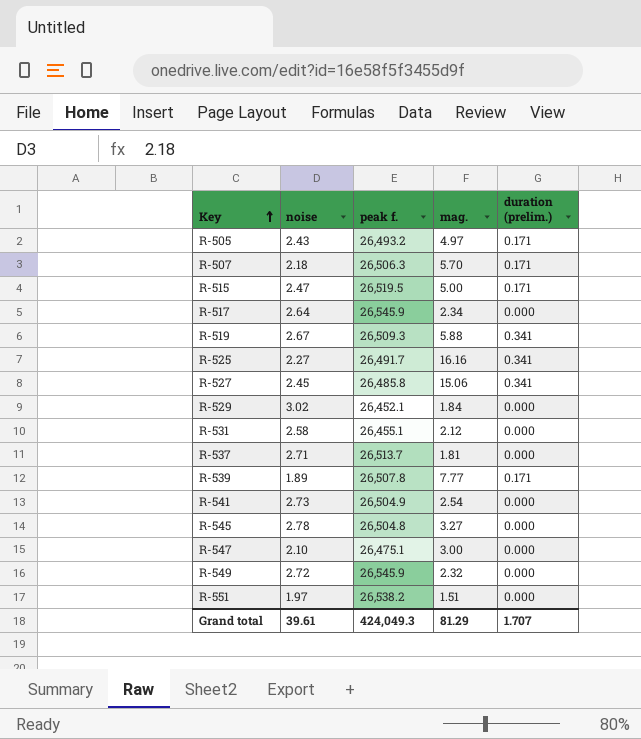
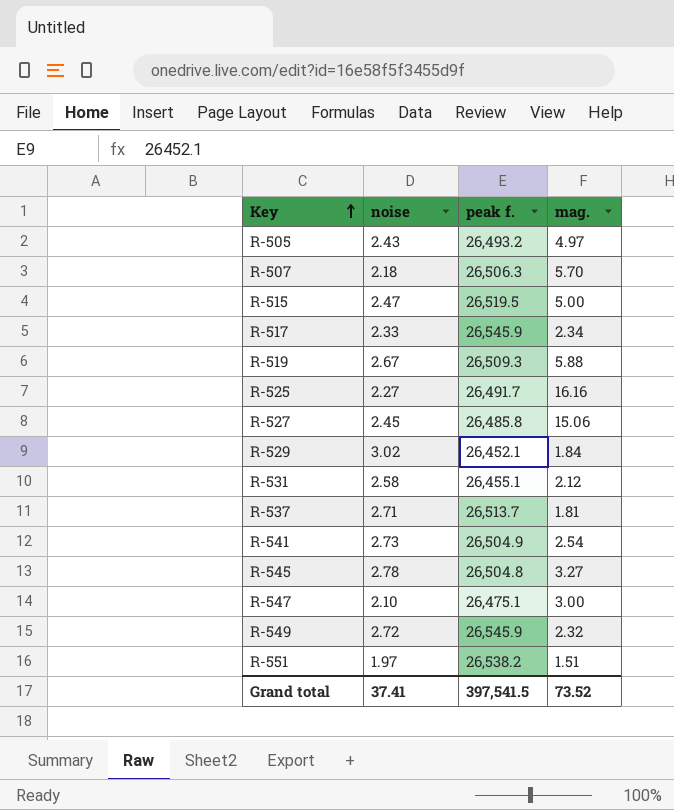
column duration (prelim.) | position: 5 -> none
row R-539: 1.89 | 26,507.8 | 7.77 | 0.171 -> none
R-517 | noise: 2.64 -> 2.33
Grand total | noise: 39.61 -> 37.41
Grand total | peak f.: 424,049.3 -> 397,541.5
Grand total | mag.: 81.29 -> 73.52

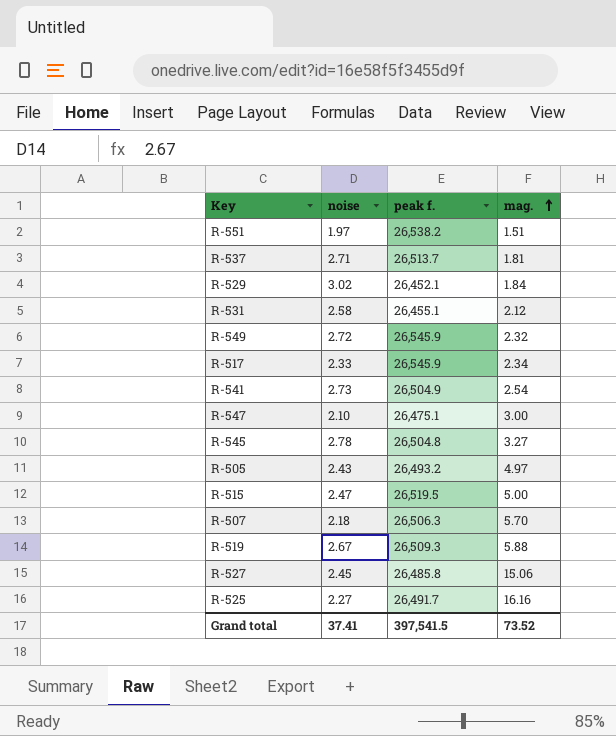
row order: Key ascending -> mag. ascending

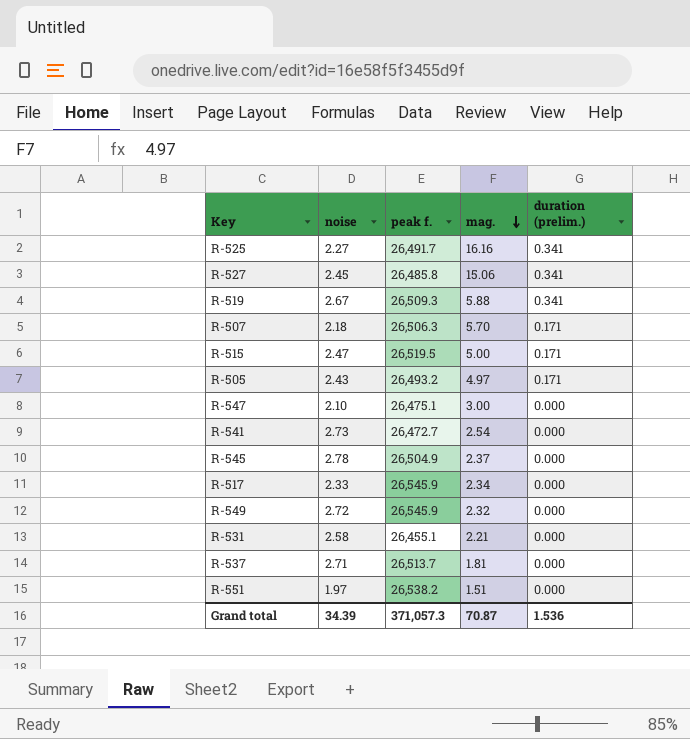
row order: mag. ascending -> mag. descending
column duration (prelim.) | position: none -> 5
row R-529: 3.02 | 26,452.1 | 1.84 -> none
R-541 | peak f.: 26,504.9 -> 26,472.7
R-545 | peak f.: 26,504.8 -> 26,504.9
R-545 | mag.: 3.27 -> 2.37
R-531 | mag.: 2.12 -> 2.21
Grand total | noise: 37.41 -> 34.39
Grand total | peak f.: 397,541.5 -> 371,057.3
Grand total | mag.: 73.52 -> 70.87

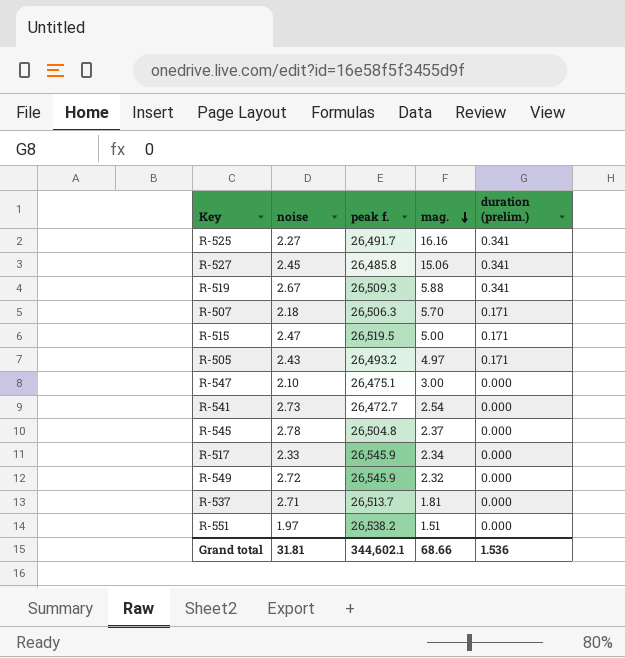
row R-531: 2.58 | 26,455.1 | 2.21 | 0.000 -> none
R-545 | peak f.: 26,504.9 -> 26,504.8
Grand total | noise: 34.39 -> 31.81
Grand total | peak f.: 371,057.3 -> 344,602.1
Grand total | mag.: 70.87 -> 68.66

